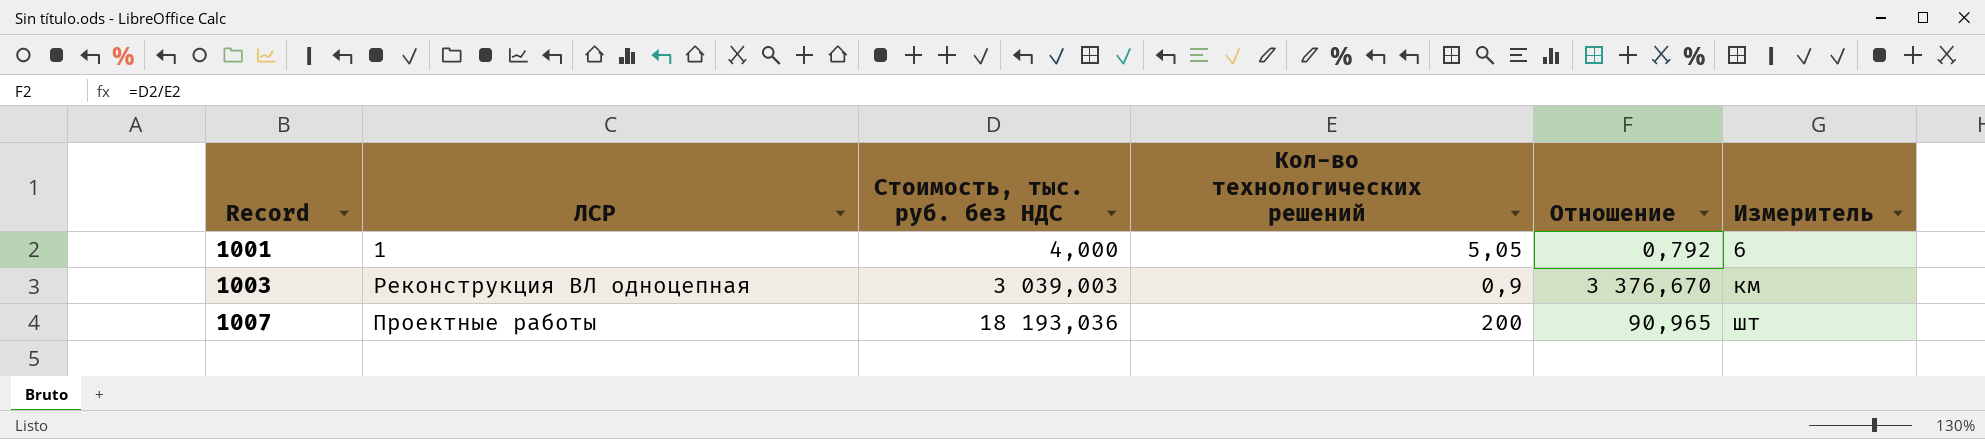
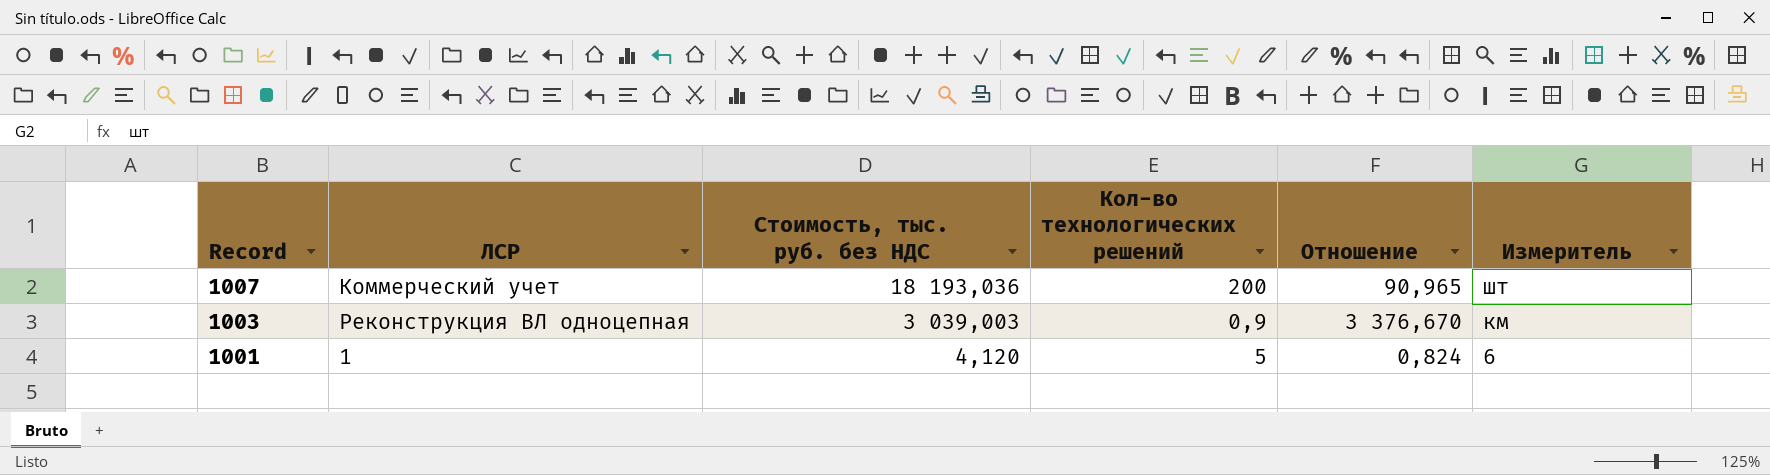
row order: Record ascending -> Record descending
1007 | ЛСР: Проектные работы -> Коммерческий учет
1001 | Стоимость, тыс. руб. без НДС: 4,000 -> 4,120
1001 | Кол-во технологических решений: 5,05 -> 5
1001 | Отношение: 0,792 -> 0,824

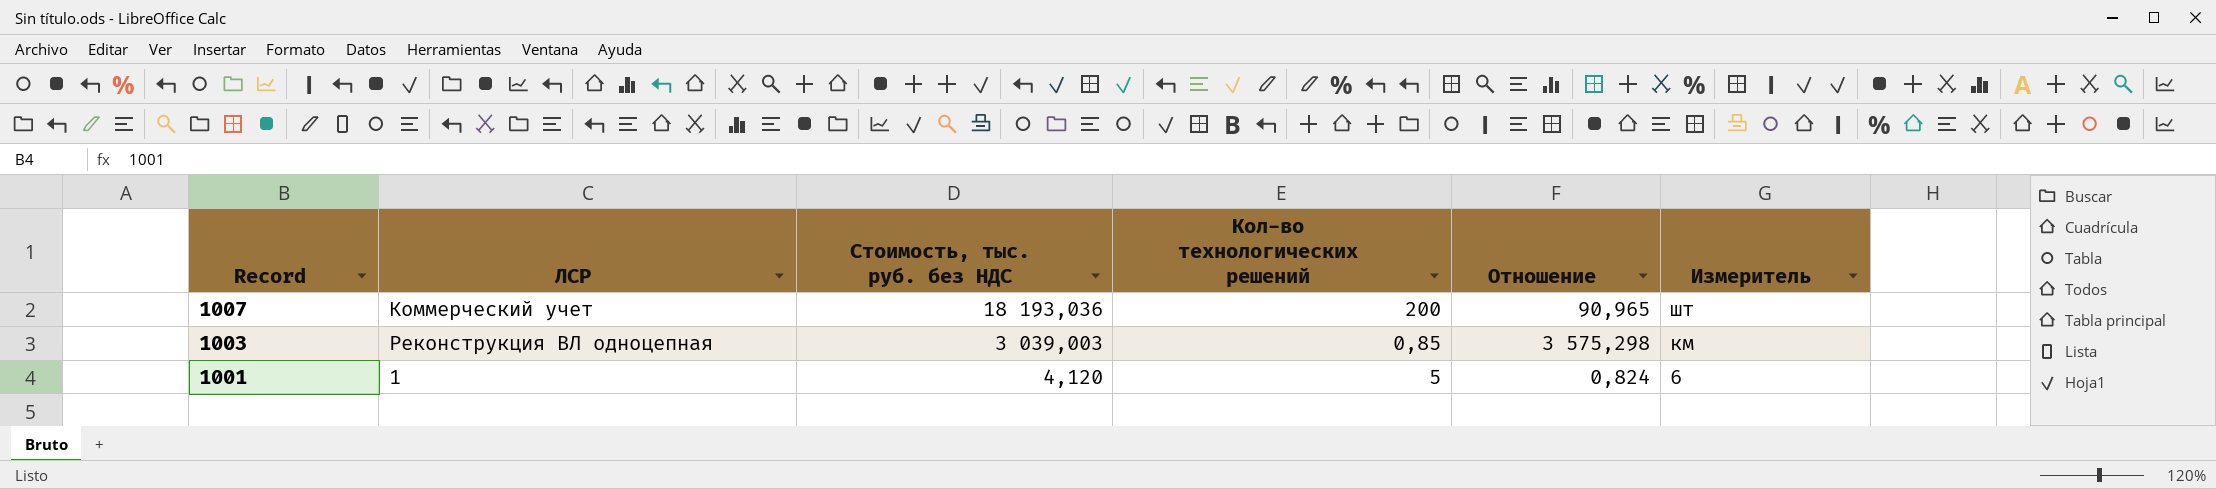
1003 | Кол-во технологических решений: 0,9 -> 0,85
1003 | Отношение: 3 376,670 -> 3 575,298

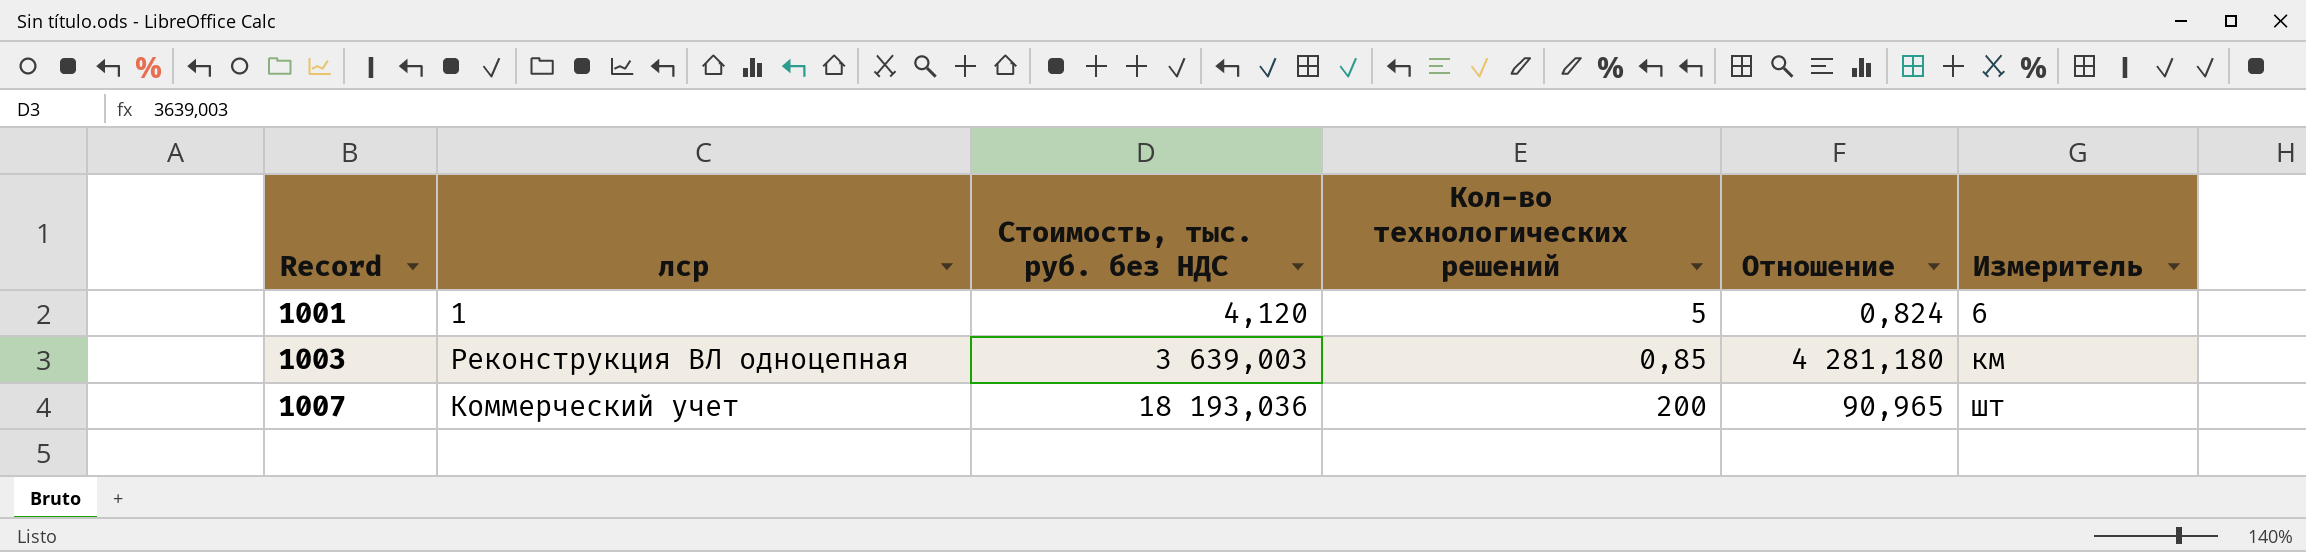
row order: Record descending -> Record ascending
column name: ЛСР -> лср
1003 | Стоимость, тыс. руб. без НДС: 3 039,003 -> 3 639,003
1003 | Отношение: 3 575,298 -> 4 281,180

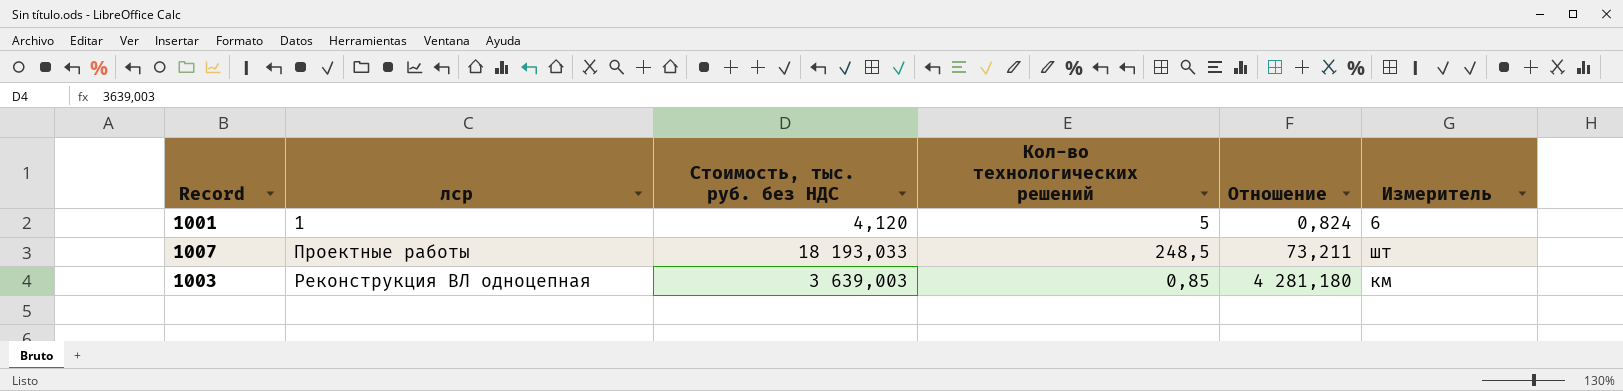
row order: Record ascending -> лср ascending
1007 | лср: Коммерческий учет -> Проектные работы
1007 | Стоимость, тыс. руб. без НДС: 18 193,036 -> 18 193,033
1007 | Кол-во технологических решений: 200 -> 248,5
1007 | Отношение: 90,965 -> 73,211

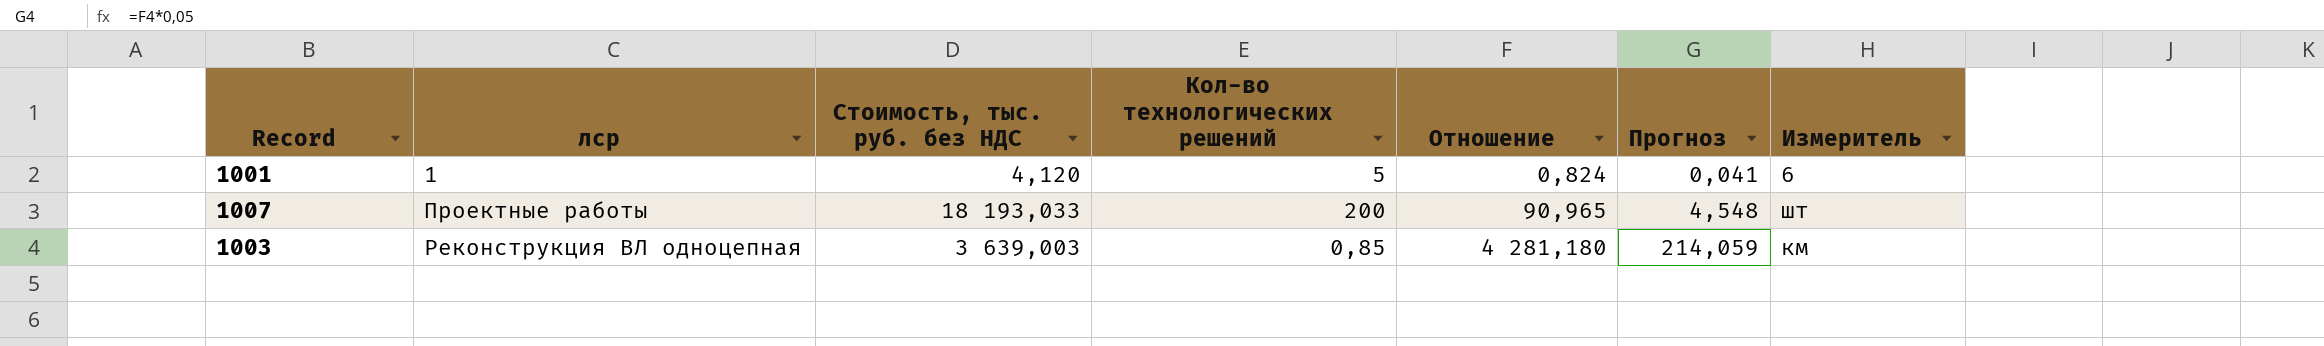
column Прогноз | formula: none -> [Отношение] * 0,05
1007 | Кол-во технологических решений: 248,5 -> 200
1007 | Отношение: 73,211 -> 90,965

